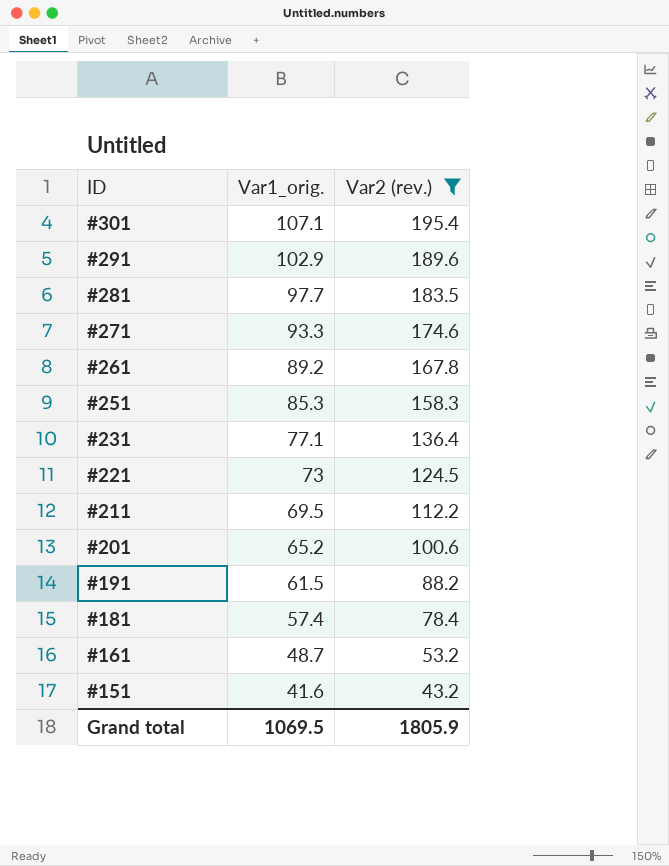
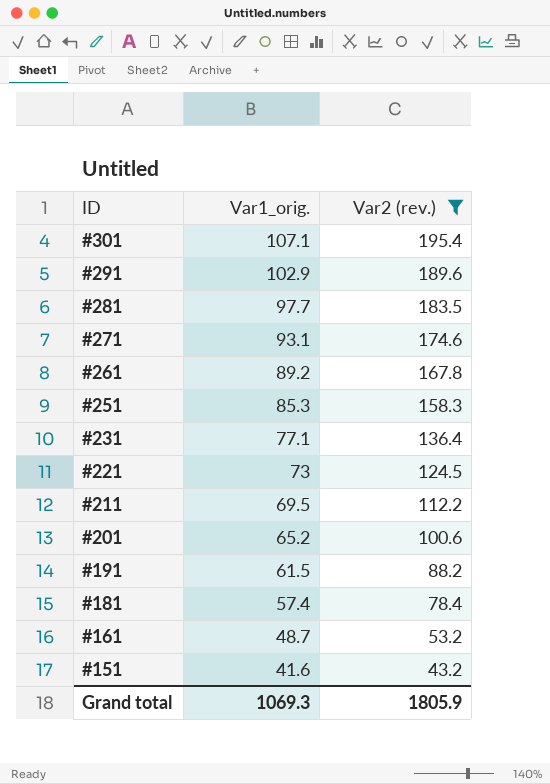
#271 | Var1_orig.: 93.3 -> 93.1
Grand total | Var1_orig.: 1069.5 -> 1069.3

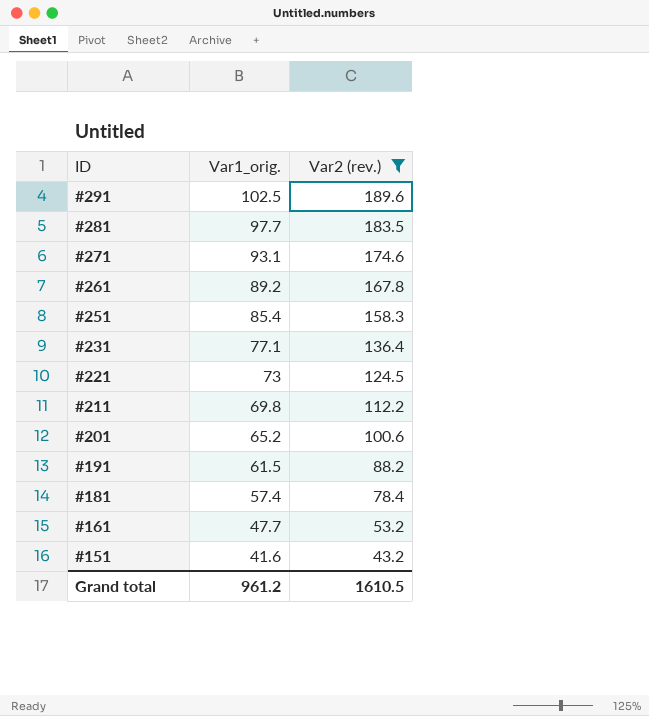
row #301: 107.1 | 195.4 -> none
#291 | Var1_orig.: 102.9 -> 102.5
#251 | Var1_orig.: 85.3 -> 85.4
#211 | Var1_orig.: 69.5 -> 69.8
#161 | Var1_orig.: 48.7 -> 47.7
Grand total | Var1_orig.: 1069.3 -> 961.2
Grand total | Var2 (rev.): 1805.9 -> 1610.5

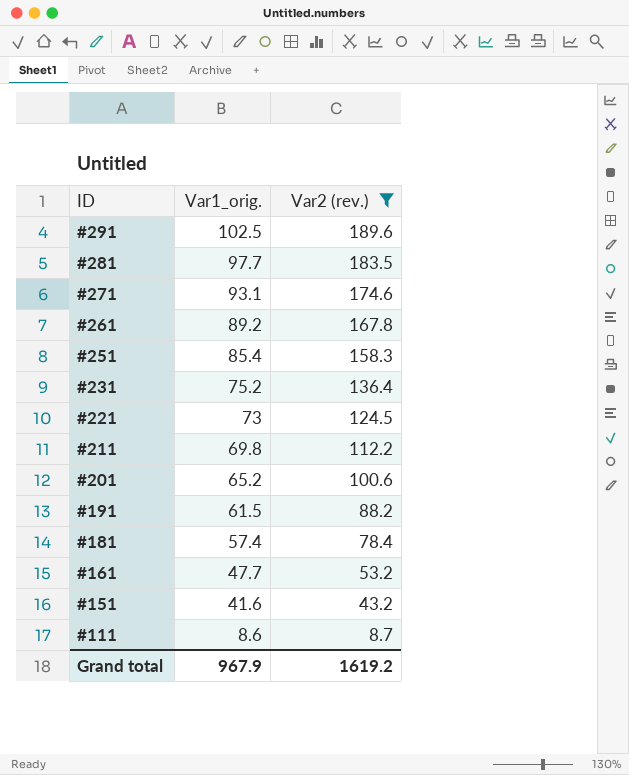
#231 | Var1_orig.: 77.1 -> 75.2
row #111: none -> 8.6 | 8.7
Grand total | Var1_orig.: 961.2 -> 967.9
Grand total | Var2 (rev.): 1610.5 -> 1619.2

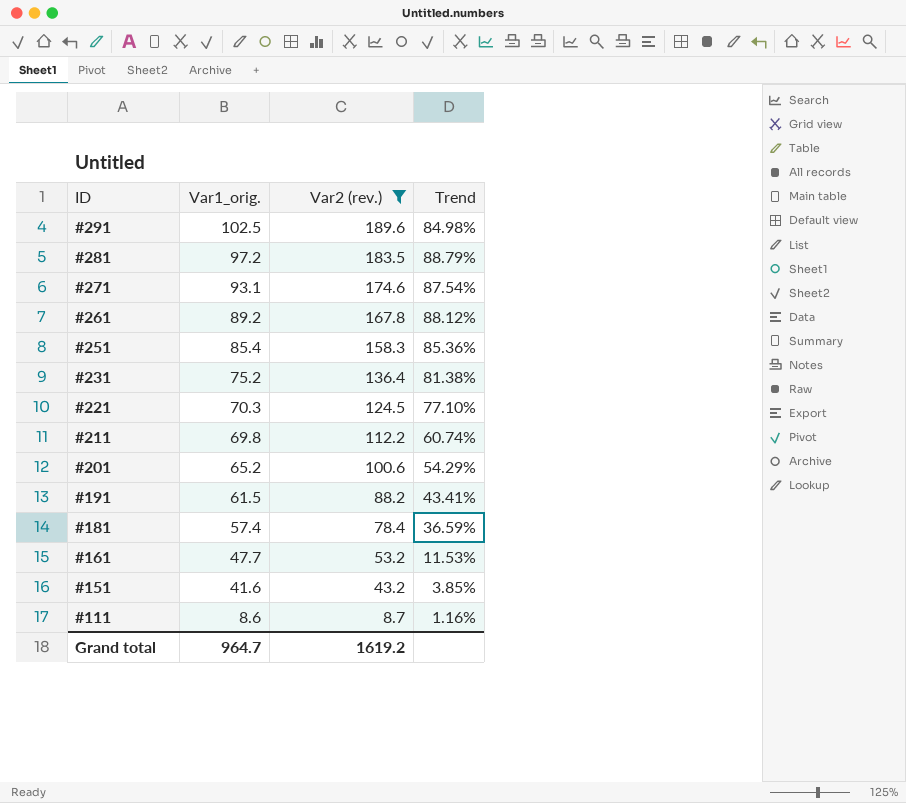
column Trend | formula: none -> ([Var2 (rev.)] - [Var1_orig.]) / [Var1_orig.]
#281 | Var1_orig.: 97.7 -> 97.2
#221 | Var1_orig.: 73 -> 70.3
Grand total | Var1_orig.: 967.9 -> 964.7

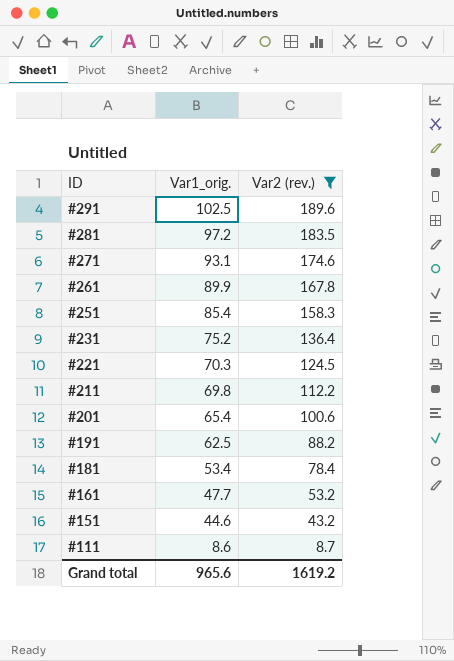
column Trend | formula: ([Var2 (rev.)] - [Var1_orig.]) / [Var1_orig.] -> none
#261 | Var1_orig.: 89.2 -> 89.9
#201 | Var1_orig.: 65.2 -> 65.4
#191 | Var1_orig.: 61.5 -> 62.5
#181 | Var1_orig.: 57.4 -> 53.4
#151 | Var1_orig.: 41.6 -> 44.6
Grand total | Var1_orig.: 964.7 -> 965.6

